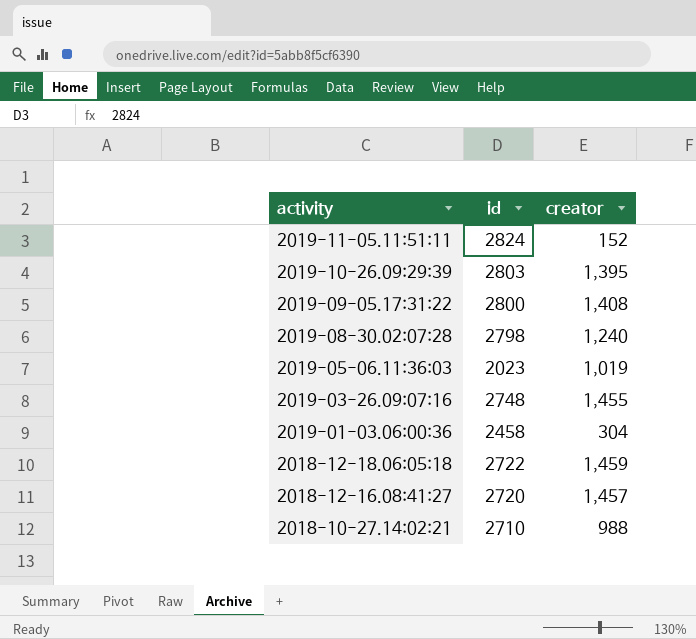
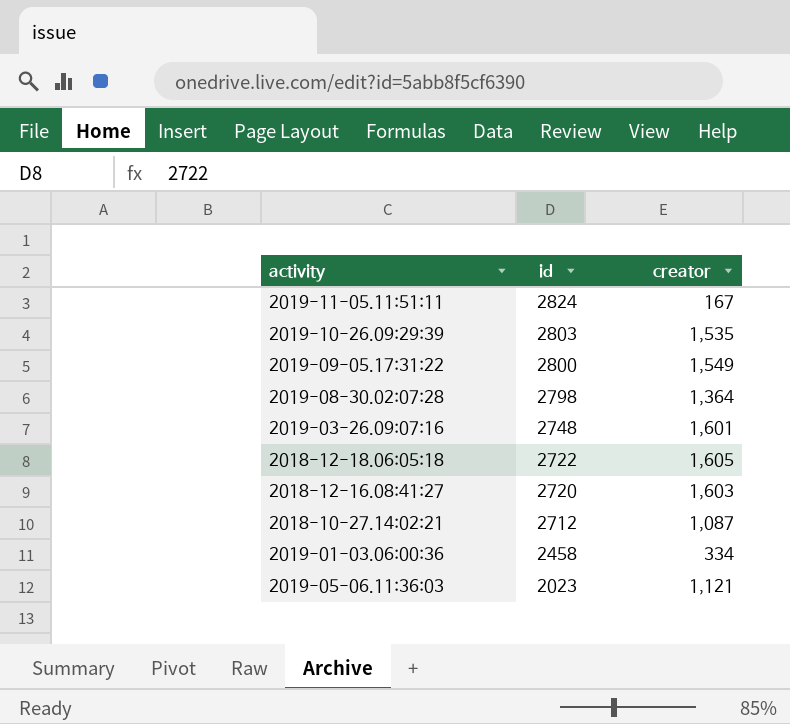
row order: activity descending -> id descending
2019-11-05.11:51:11 | creator: 152 -> 167
2019-10-26.09:29:39 | creator: 1,395 -> 1,535
2019-09-05.17:31:22 | creator: 1,408 -> 1,549
2019-08-30.02:07:28 | creator: 1,240 -> 1,364
2019-03-26.09:07:16 | creator: 1,455 -> 1,601
2018-12-18.06:05:18 | creator: 1,459 -> 1,605
2018-12-16.08:41:27 | creator: 1,457 -> 1,603
2018-10-27.14:02:21 | id: 2710 -> 2712
2018-10-27.14:02:21 | creator: 988 -> 1,087
2019-01-03.06:00:36 | creator: 304 -> 334
2019-05-06.11:36:03 | creator: 1,019 -> 1,121

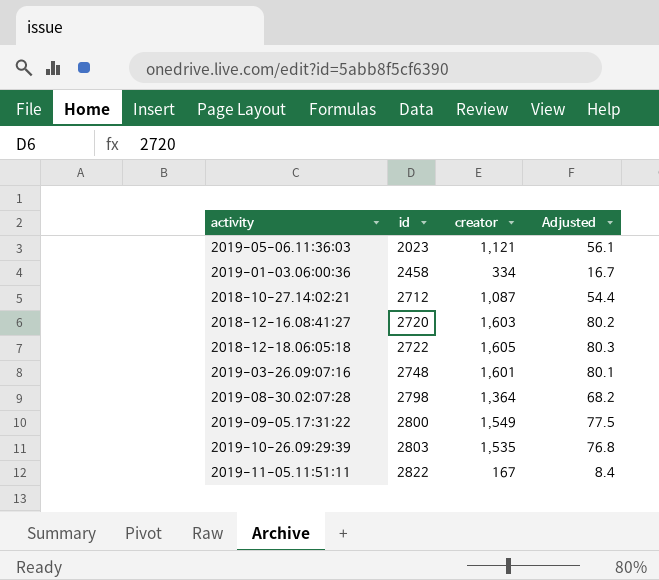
row order: id descending -> id ascending
column Adjusted | formula: none -> [creator] * 0.05
2019-11-05.11:51:11 | id: 2824 -> 2822

